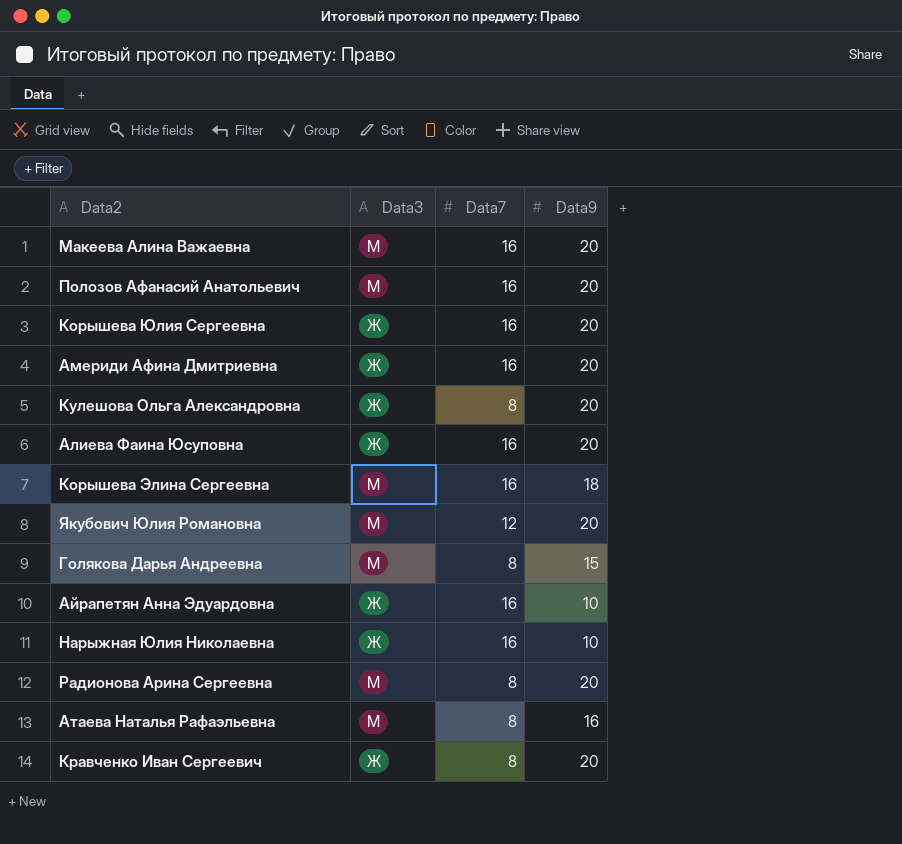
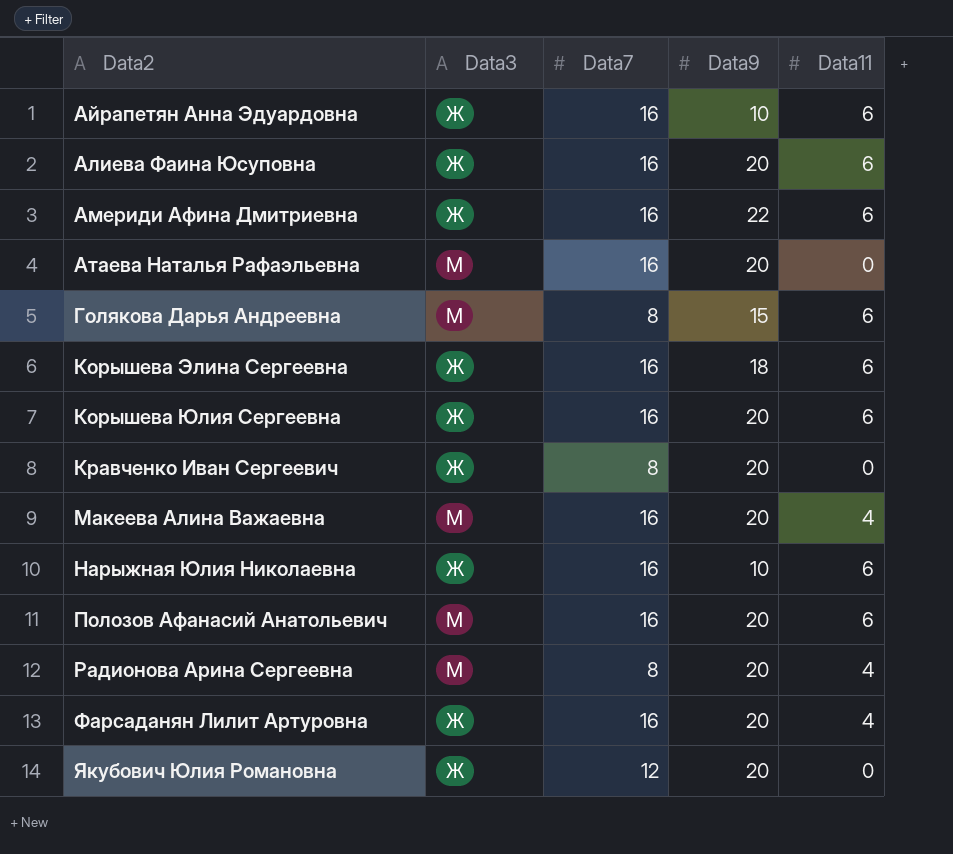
row order: none -> Data2 ascending
column Data11 | position: none -> 5
row Кулешова Ольга Александровна: Ж | 8 | 20 -> none
Америди Афина Дмитриевна | Data9: 20 -> 22
Атаева Наталья Рафаэльевна | Data7: 8 -> 16
Атаева Наталья Рафаэльевна | Data9: 16 -> 20
Корышева Элина Сергеевна | Data3: М -> Ж
row Фарсаданян Лилит Артуровна: none -> Ж | 16 | 20 | 4
Якубович Юлия Романовна | Data3: М -> Ж

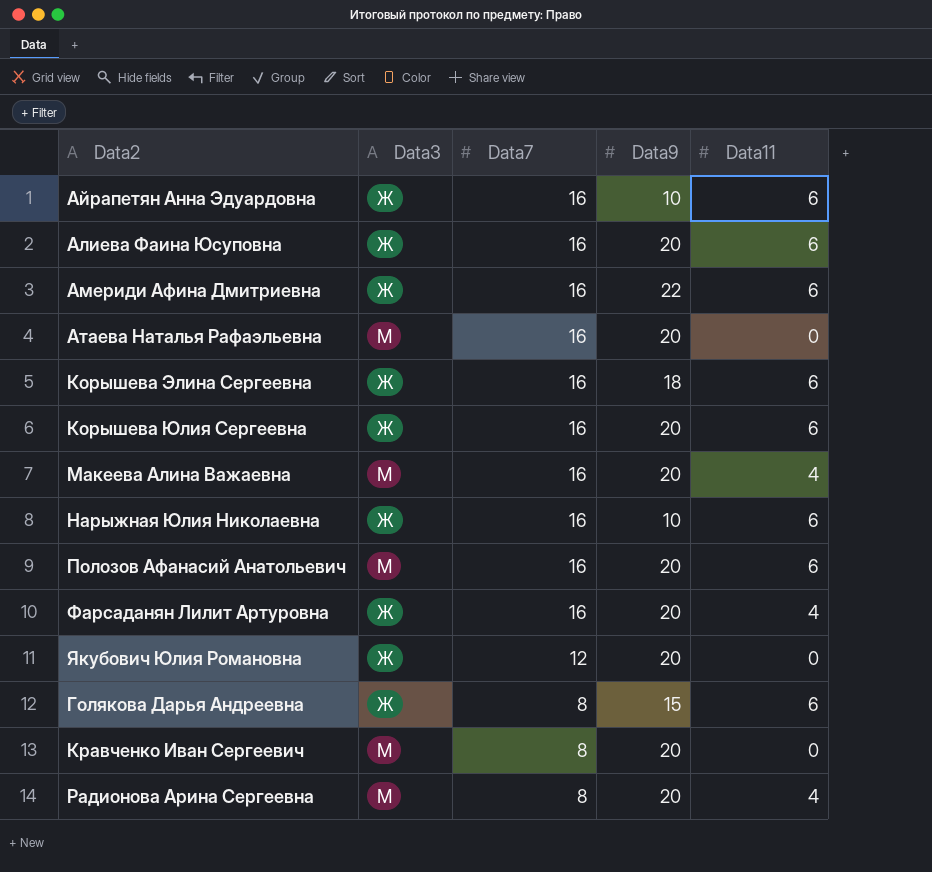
row order: Data2 ascending -> Data7 descending
Голякова Дарья Андреевна | Data3: М -> Ж
Кравченко Иван Сергеевич | Data3: Ж -> М

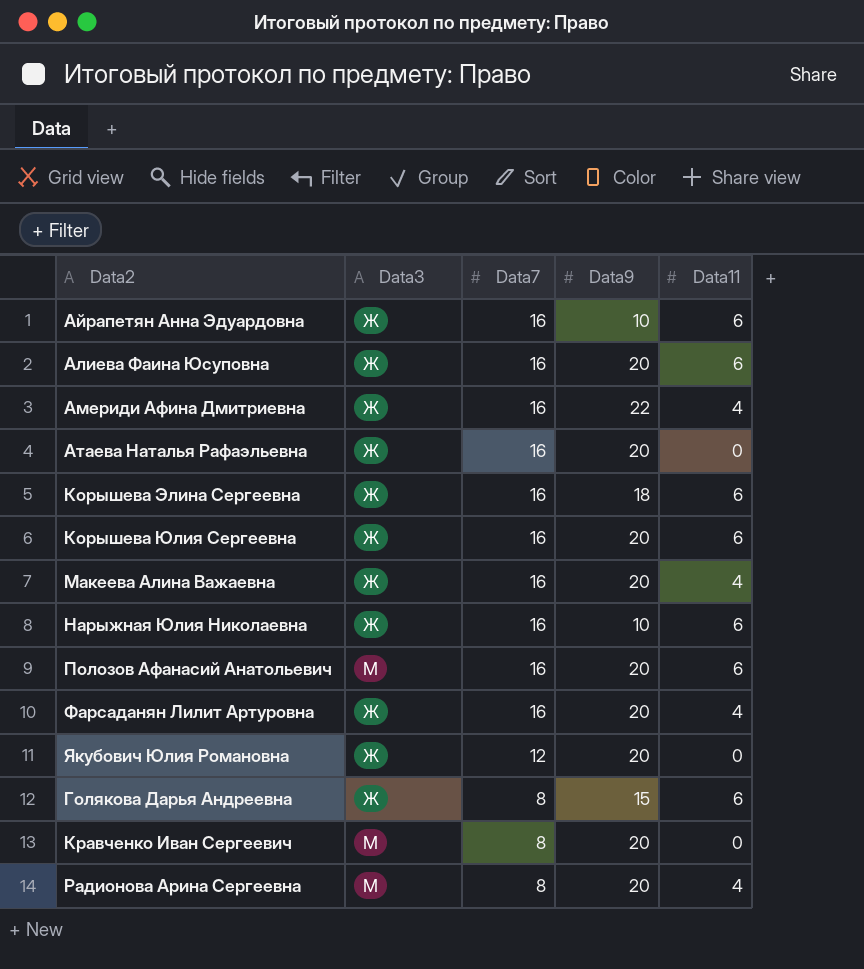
Америди Афина Дмитриевна | Data11: 6 -> 4
Атаева Наталья Рафаэльевна | Data3: М -> Ж
Макеева Алина Важаевна | Data3: М -> Ж

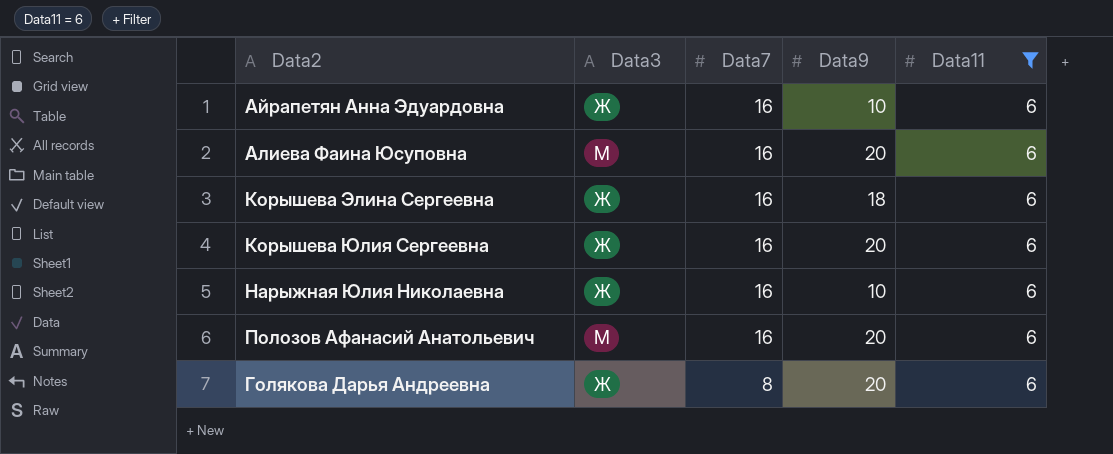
filter: none -> Data11 = 6
Алиева Фаина Юсуповна | Data3: Ж -> М
Голякова Дарья Андреевна | Data9: 15 -> 20

